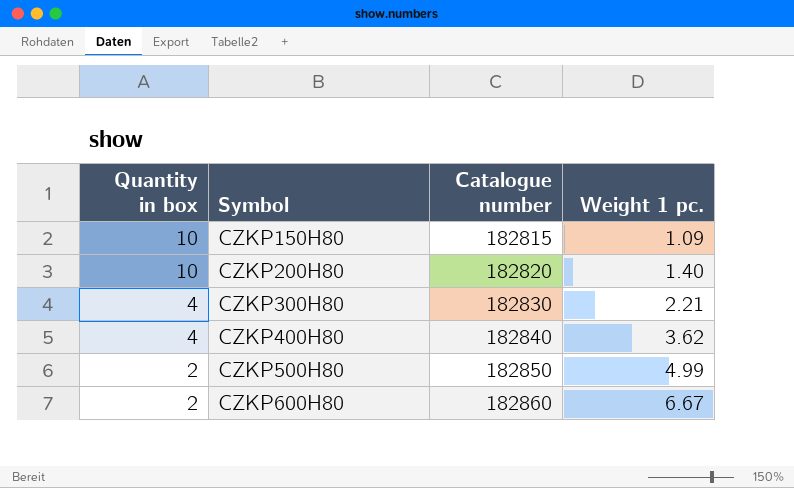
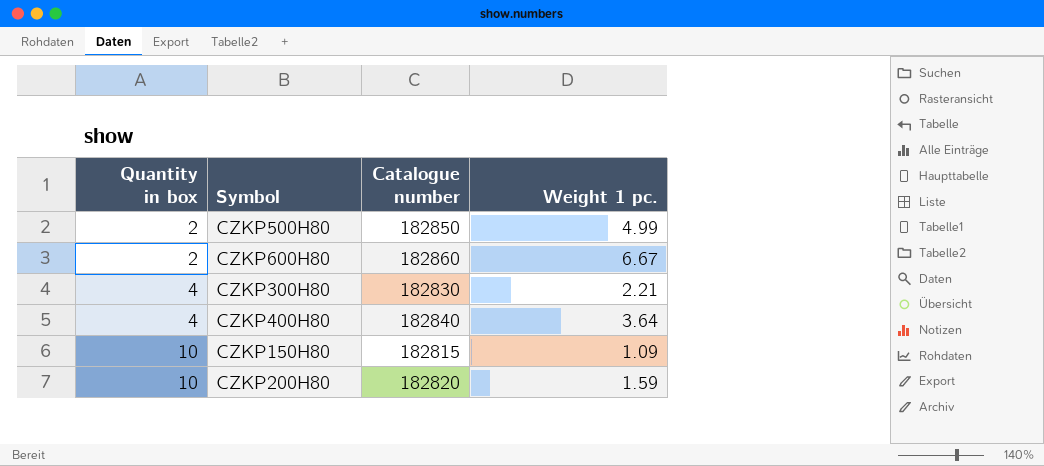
row order: Quantity in box descending -> Quantity in box ascending
CZKP400H80 | Weight 1 pc.: 3.62 -> 3.64
CZKP200H80 | Weight 1 pc.: 1.40 -> 1.59

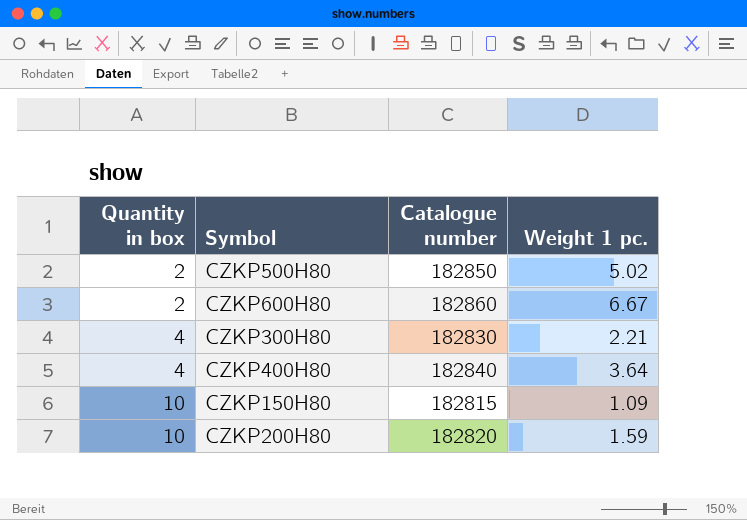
CZKP500H80 | Weight 1 pc.: 4.99 -> 5.02

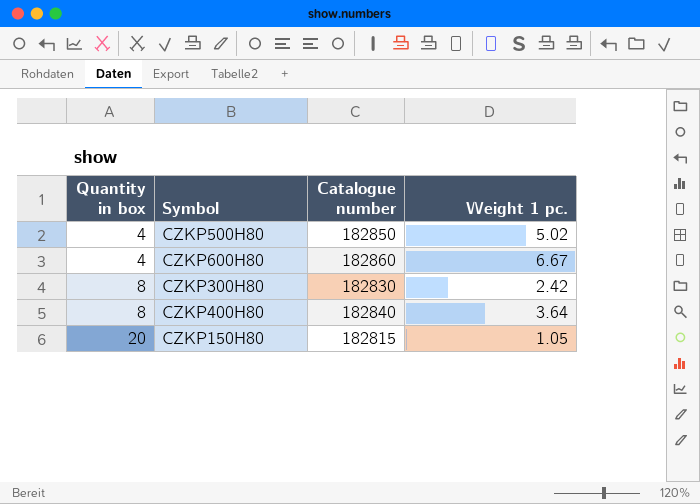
row CZKP200H80: 10 | 182820 | 1.59 -> none
CZKP500H80 | Quantity in box: 2 -> 4
CZKP600H80 | Quantity in box: 2 -> 4
CZKP300H80 | Quantity in box: 4 -> 8
CZKP300H80 | Weight 1 pc.: 2.21 -> 2.42
CZKP400H80 | Quantity in box: 4 -> 8
CZKP150H80 | Quantity in box: 10 -> 20
CZKP150H80 | Weight 1 pc.: 1.09 -> 1.05

